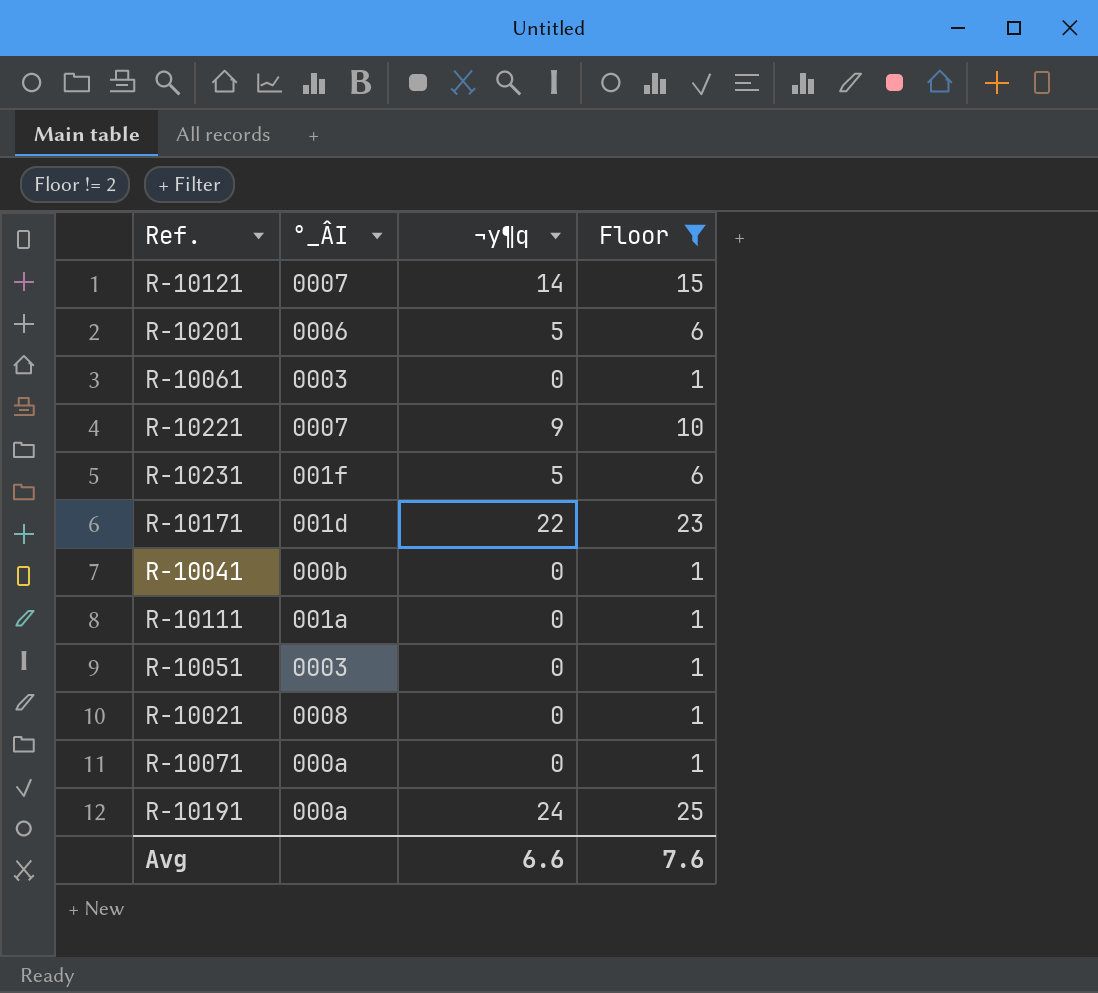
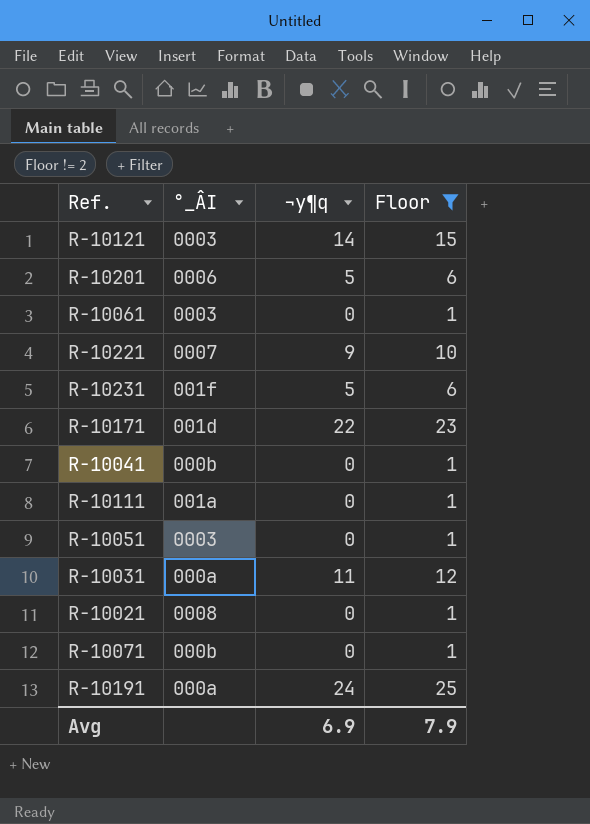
R-10121 | °_ÂI: 0007 -> 0003
row R-10031: none -> 000a | 11 | 12
R-10071 | °_ÂI: 000a -> 000b
Avg | ¬y¶q: 6.6 -> 6.9
Avg | Floor: 7.6 -> 7.9

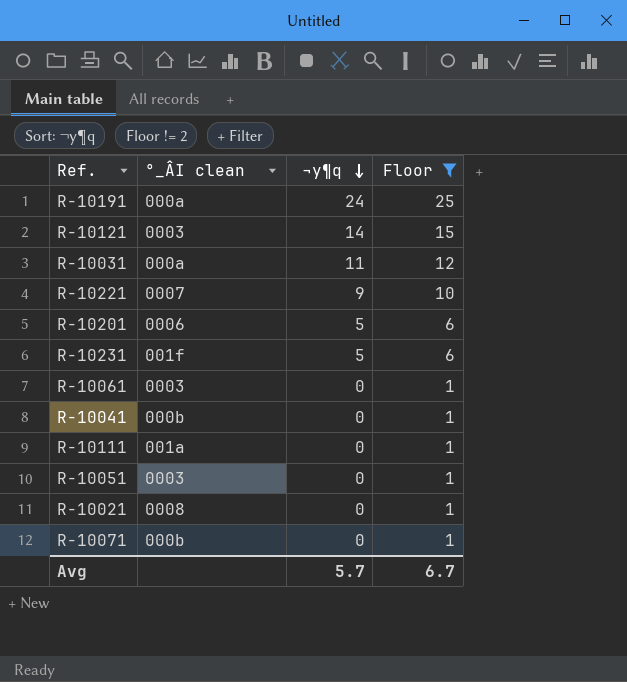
row order: none -> ¬y¶q descending
column name: °_ÂI -> °_ÂI clean
row R-10171: 001d | 22 | 23 -> none
Avg | ¬y¶q: 6.9 -> 5.7
Avg | Floor: 7.9 -> 6.7

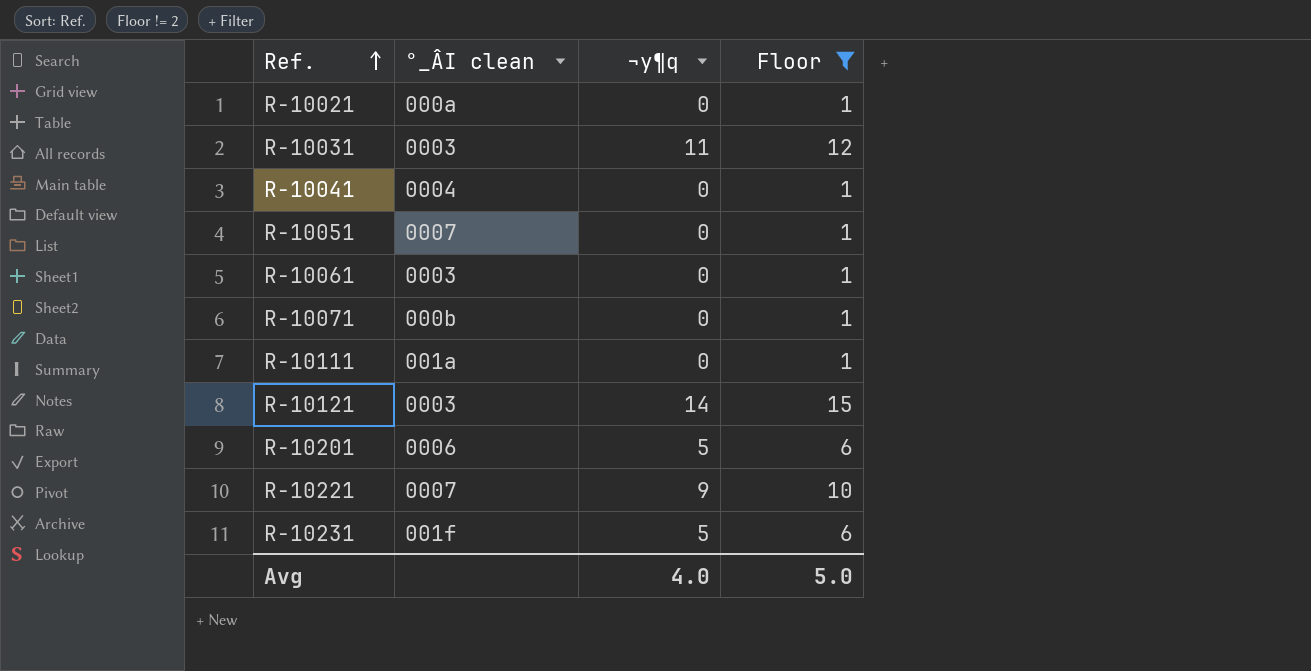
row order: ¬y¶q descending -> Ref. ascending
row R-10191: 000a | 24 | 25 -> none
R-10021 | °_ÂI clean: 0008 -> 000a
R-10031 | °_ÂI clean: 000a -> 0003
R-10041 | °_ÂI clean: 000b -> 0004
R-10051 | °_ÂI clean: 0003 -> 0007
Avg | ¬y¶q: 5.7 -> 4.0
Avg | Floor: 6.7 -> 5.0

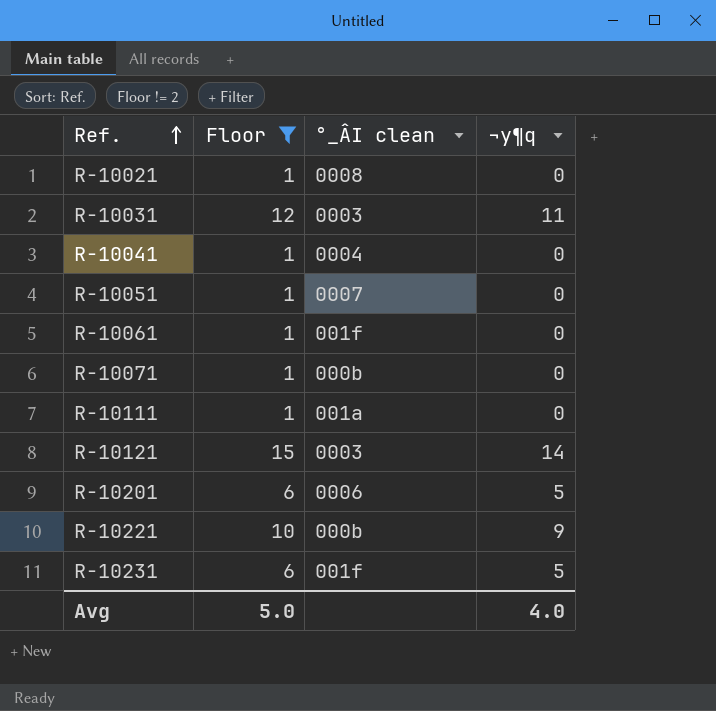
column Floor | position: 4 -> 2
R-10021 | °_ÂI clean: 000a -> 0008
R-10061 | °_ÂI clean: 0003 -> 001f
R-10221 | °_ÂI clean: 0007 -> 000b

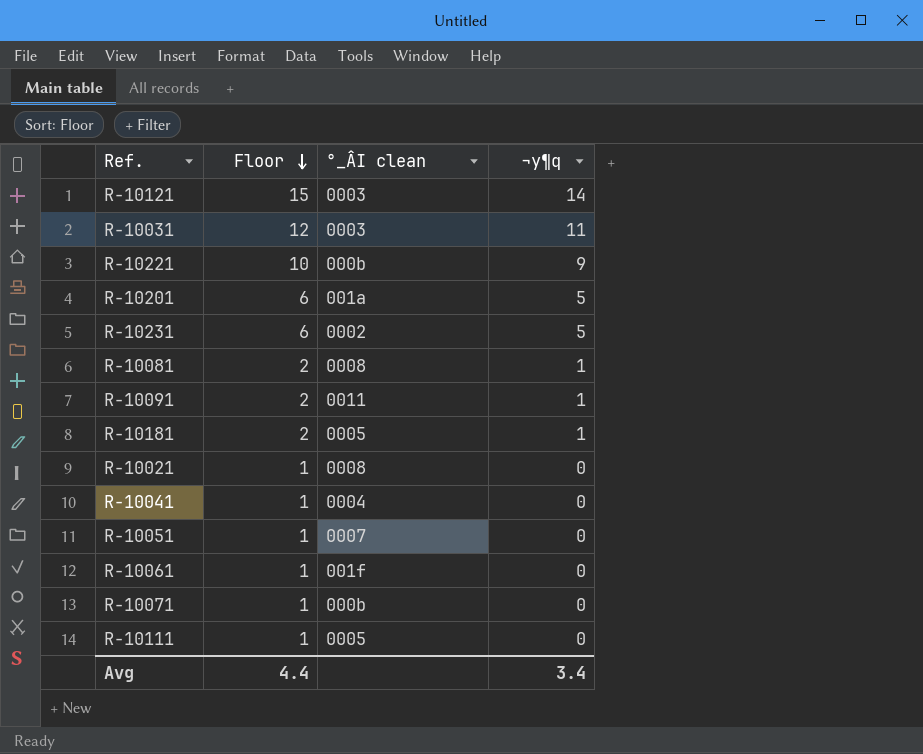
filter: Floor != 2 -> none
row order: Ref. ascending -> Floor descending
R-10201 | °_ÂI clean: 0006 -> 001a
R-10231 | °_ÂI clean: 001f -> 0002
R-10111 | °_ÂI clean: 001a -> 0005
Avg | Floor: 5.0 -> 4.4
Avg | ¬y¶q: 4.0 -> 3.4

